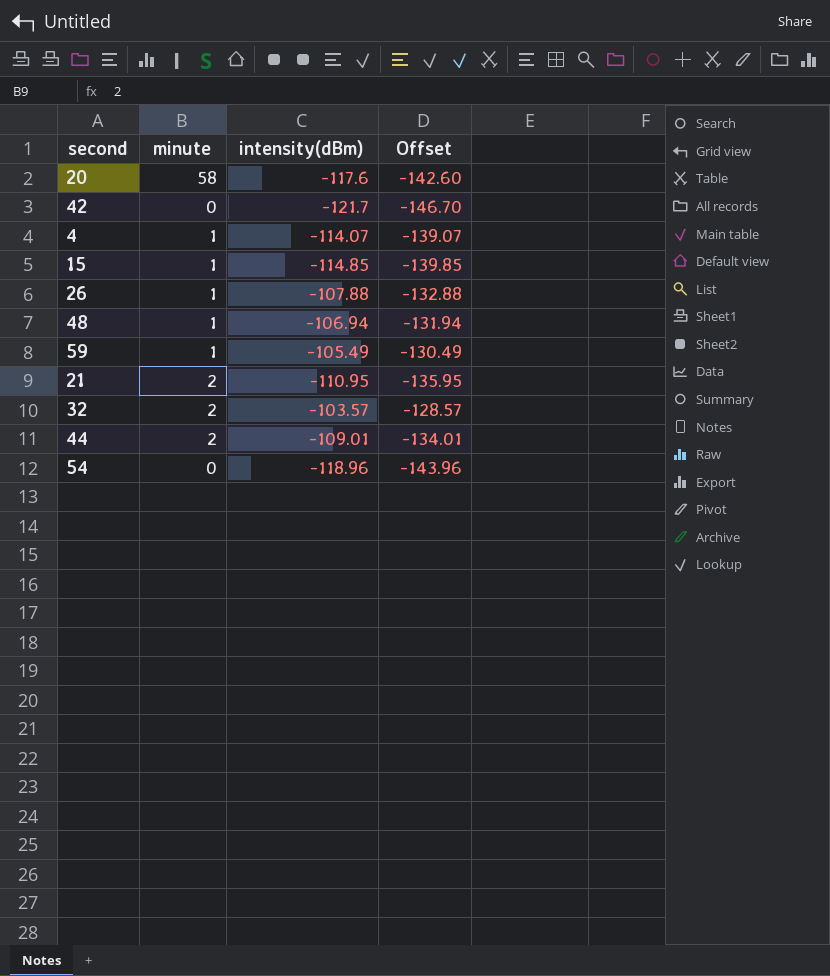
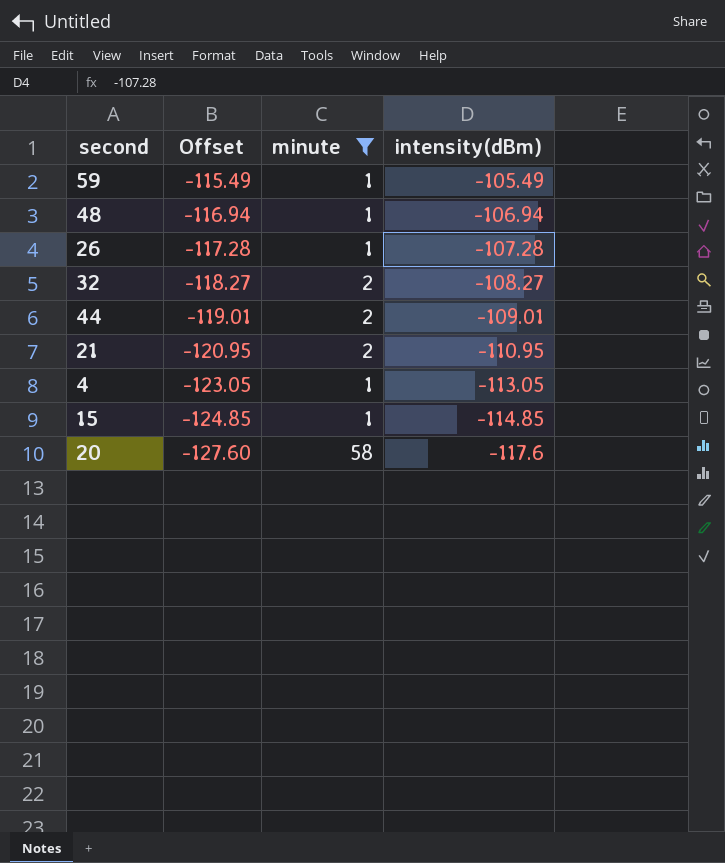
filter: none -> minute != 0
row order: none -> Offset descending
column Offset | formula: [intensity(dBm)] - 25 -> [intensity(dBm)] - 10
column Offset | position: 4 -> 2
26 | intensity(dBm): -107.88 -> -107.28
32 | intensity(dBm): -103.57 -> -108.27
4 | intensity(dBm): -114.07 -> -113.05

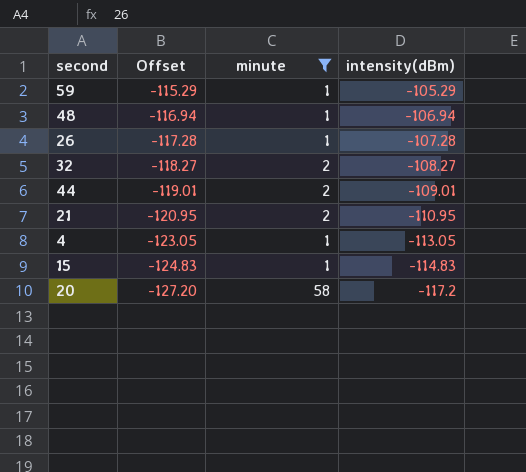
59 | Offset: -115.49 -> -115.29
59 | intensity(dBm): -105.49 -> -105.29
15 | Offset: -124.85 -> -124.83
15 | intensity(dBm): -114.85 -> -114.83
20 | Offset: -127.60 -> -127.20
20 | intensity(dBm): -117.6 -> -117.2

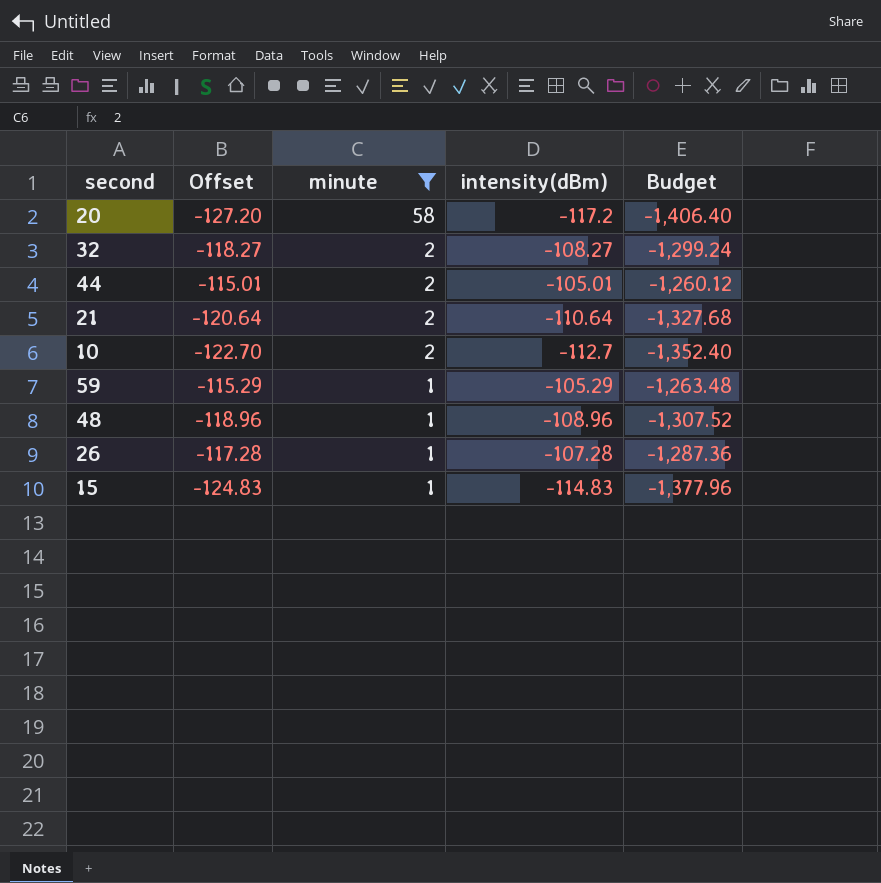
row order: Offset descending -> minute descending
column Budget | formula: none -> [intensity(dBm)] * 12
row 4: -123.05 | 1 | -113.05 -> none
44 | Offset: -119.01 -> -115.01
44 | intensity(dBm): -109.01 -> -105.01
21 | Offset: -120.95 -> -120.64
21 | intensity(dBm): -110.95 -> -110.64
row 10: none -> -122.70 | 2 | -112.7 | -1,352.40
48 | Offset: -116.94 -> -118.96
48 | intensity(dBm): -106.94 -> -108.96

